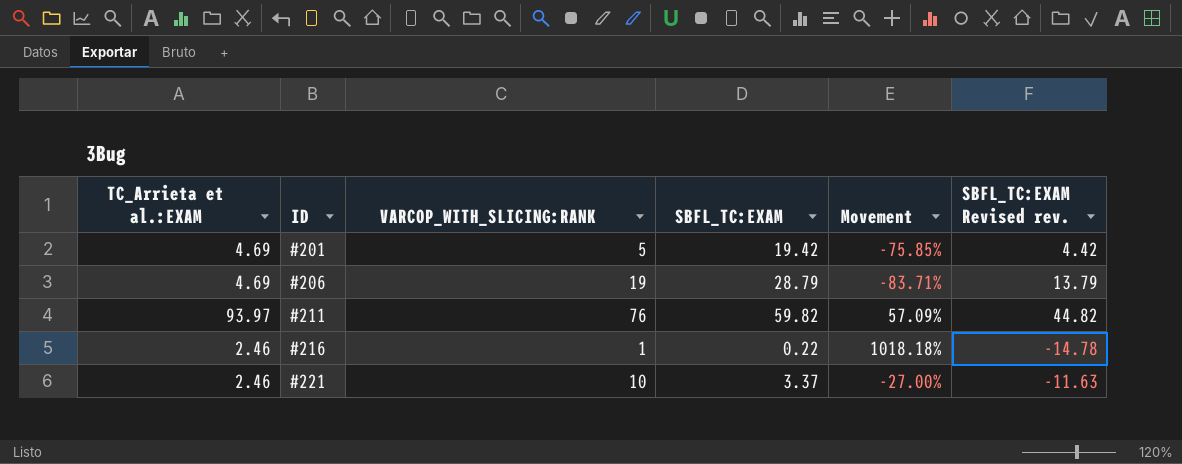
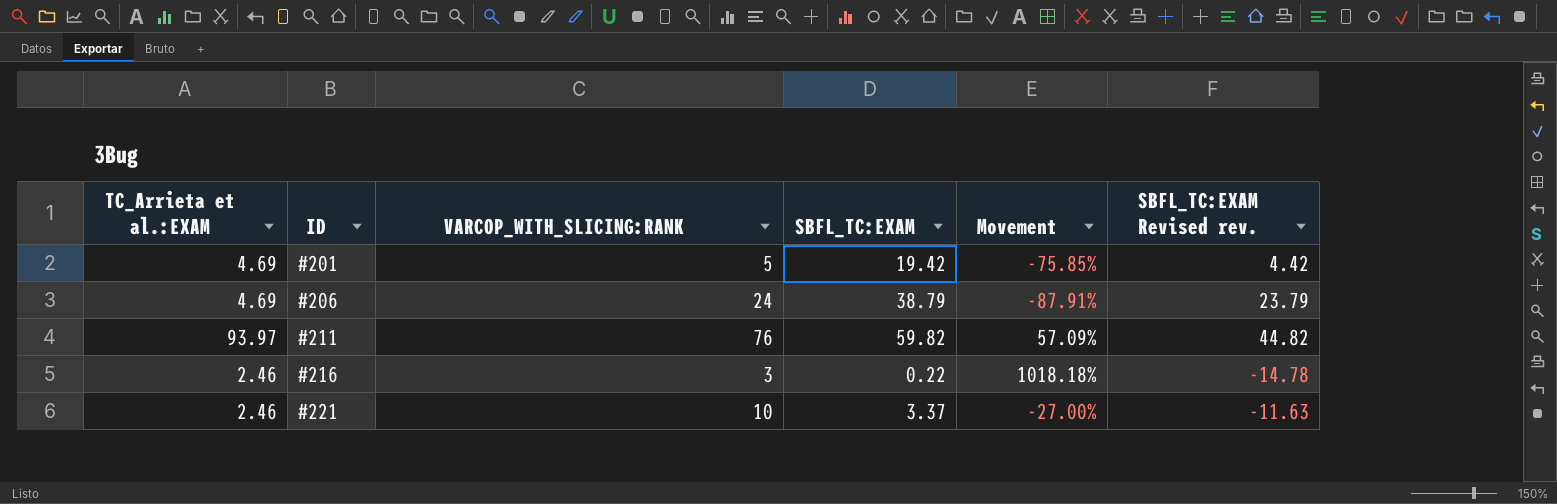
#206 | VARCOP_WITH_SLICING:RANK: 19 -> 24
#206 | SBFL_TC:EXAM: 28.79 -> 38.79
#206 | Movement: -83.71% -> -87.91%
#206 | SBFL_TC:EXAM Revised rev.: 13.79 -> 23.79
#216 | VARCOP_WITH_SLICING:RANK: 1 -> 3

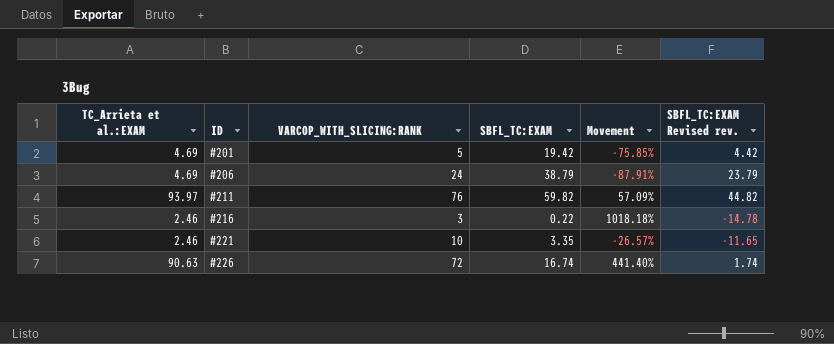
#221 | SBFL_TC:EXAM: 3.37 -> 3.35
#221 | Movement: -27.00% -> -26.57%
#221 | SBFL_TC:EXAM Revised rev.: -11.63 -> -11.65
row #226: none -> 90.63 | 72 | 16.74 | 441.40% | 1.74

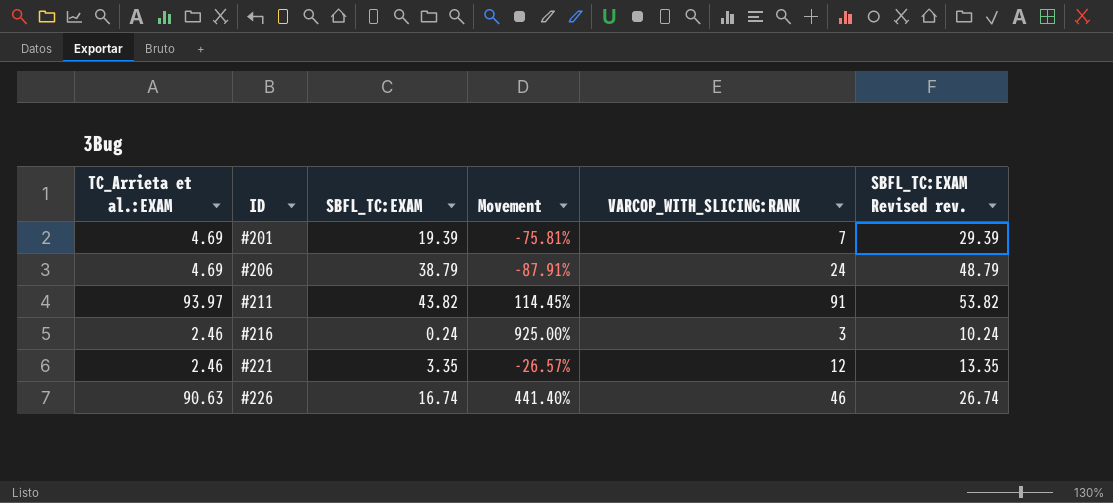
column VARCOP_WITH_SLICING:RANK | position: 3 -> 5
column SBFL_TC:EXAM Revised rev. | formula: [SBFL_TC:EXAM] - 15 -> [SBFL_TC:EXAM] + 10
#201 | SBFL_TC:EXAM: 19.42 -> 19.39
#201 | Movement: -75.85% -> -75.81%
#201 | VARCOP_WITH_SLICING:RANK: 5 -> 7
#211 | SBFL_TC:EXAM: 59.82 -> 43.82
#211 | Movement: 57.09% -> 114.45%
#211 | VARCOP_WITH_SLICING:RANK: 76 -> 91
#216 | SBFL_TC:EXAM: 0.22 -> 0.24
#216 | Movement: 1018.18% -> 925.00%
#221 | VARCOP_WITH_SLICING:RANK: 10 -> 12
#226 | VARCOP_WITH_SLICING:RANK: 72 -> 46

